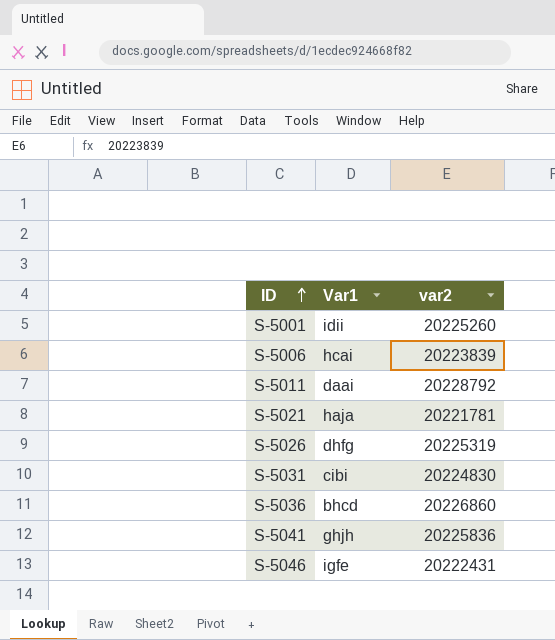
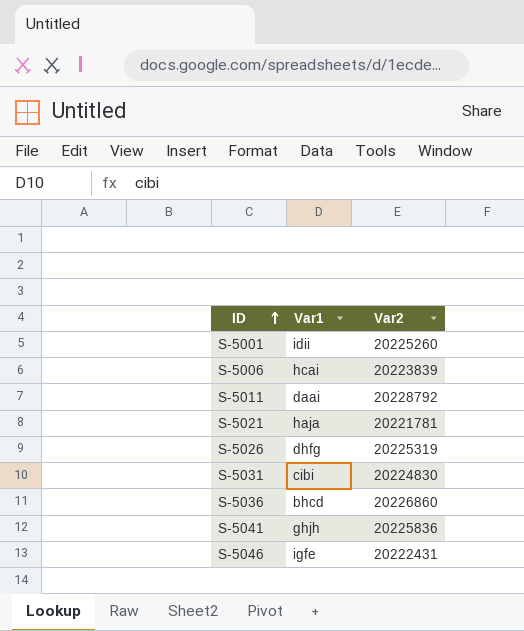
column name: var2 -> Var2

